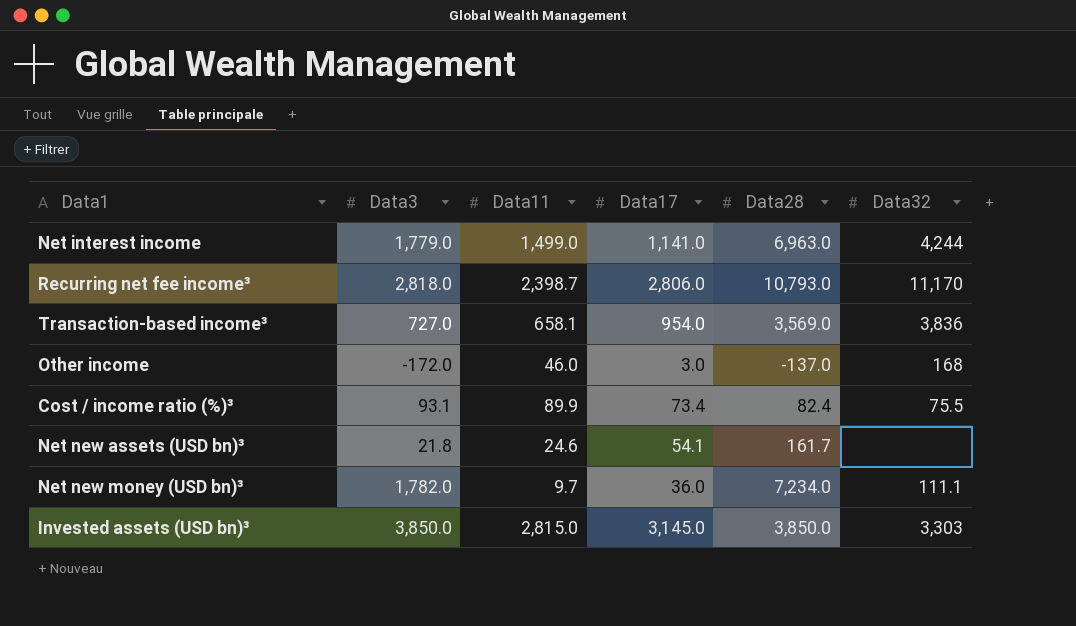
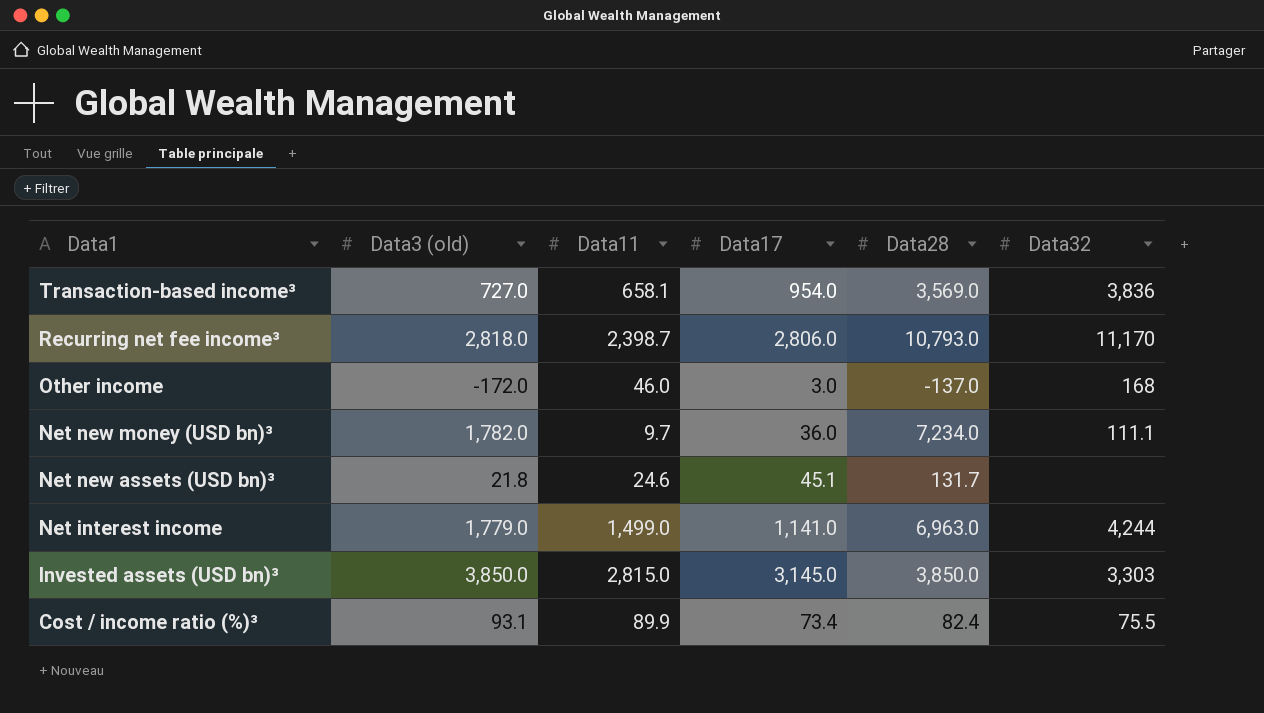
row order: none -> Data1 descending
column name: Data3 -> Data3 (old)
Net new assets (USD bn)³ | Data17: 54.1 -> 45.1
Net new assets (USD bn)³ | Data28: 161.7 -> 131.7

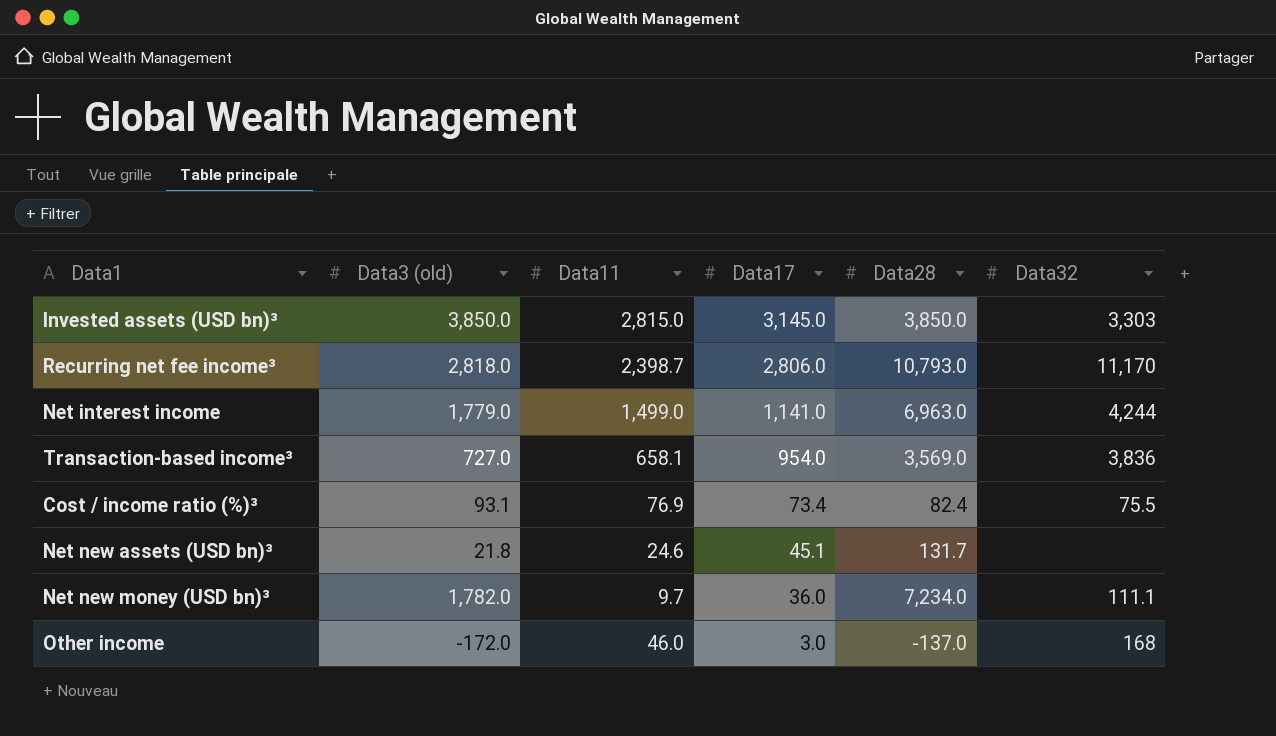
row order: Data1 descending -> Data17 descending
Cost / income ratio (%)³ | Data11: 89.9 -> 76.9

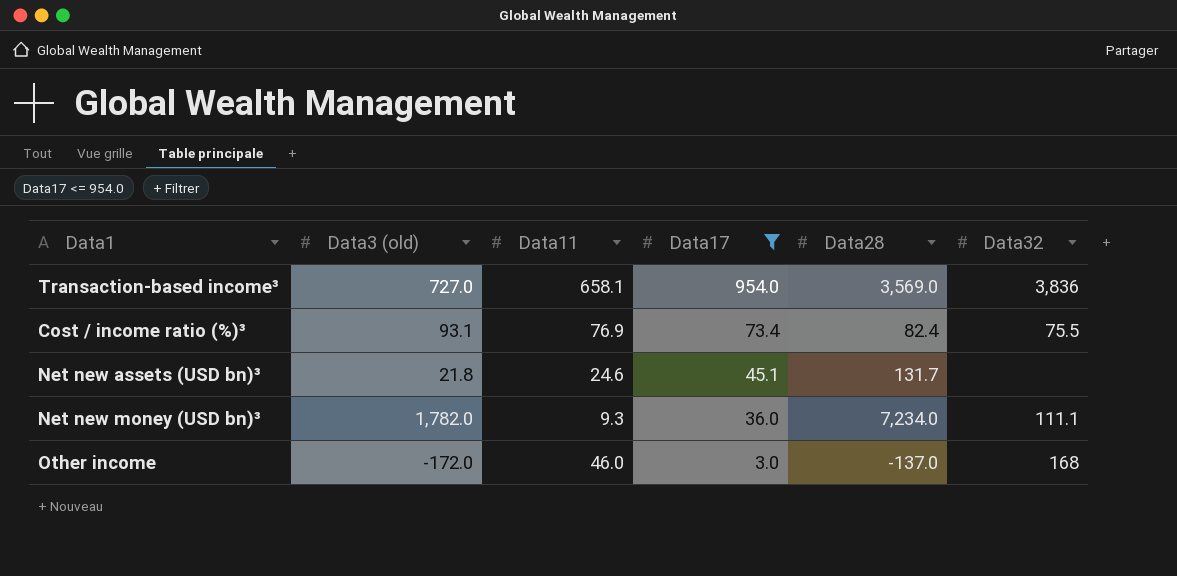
filter: none -> Data17 <= 954.0
Net new money (USD bn)³ | Data11: 9.7 -> 9.3

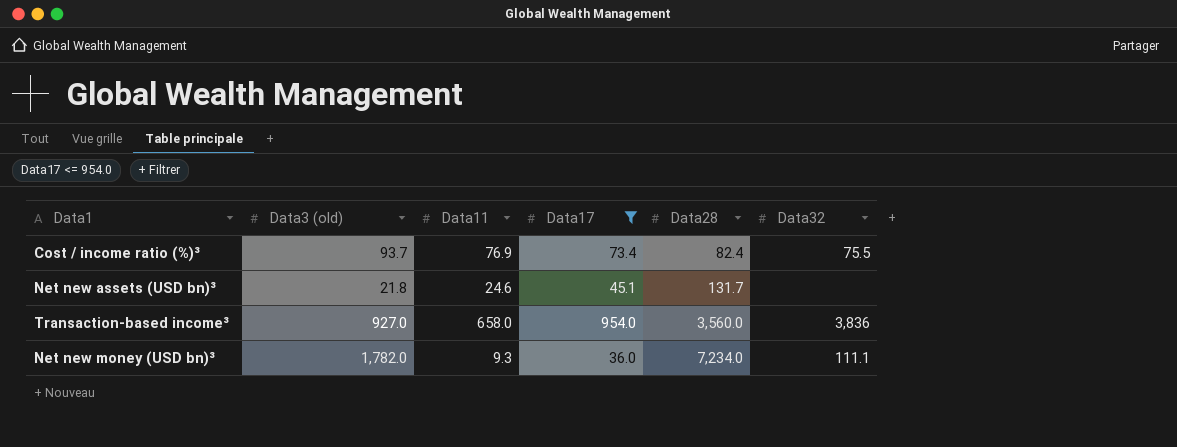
row order: Data17 descending -> Data28 ascending
row Other income: -172.0 | 46.0 | 3.0 | -137.0 | 168 -> none
Cost / income ratio (%)³ | Data3 (old): 93.1 -> 93.7
Transaction-based income³ | Data3 (old): 727.0 -> 927.0
Transaction-based income³ | Data11: 658.1 -> 658.0
Transaction-based income³ | Data28: 3,569.0 -> 3,560.0

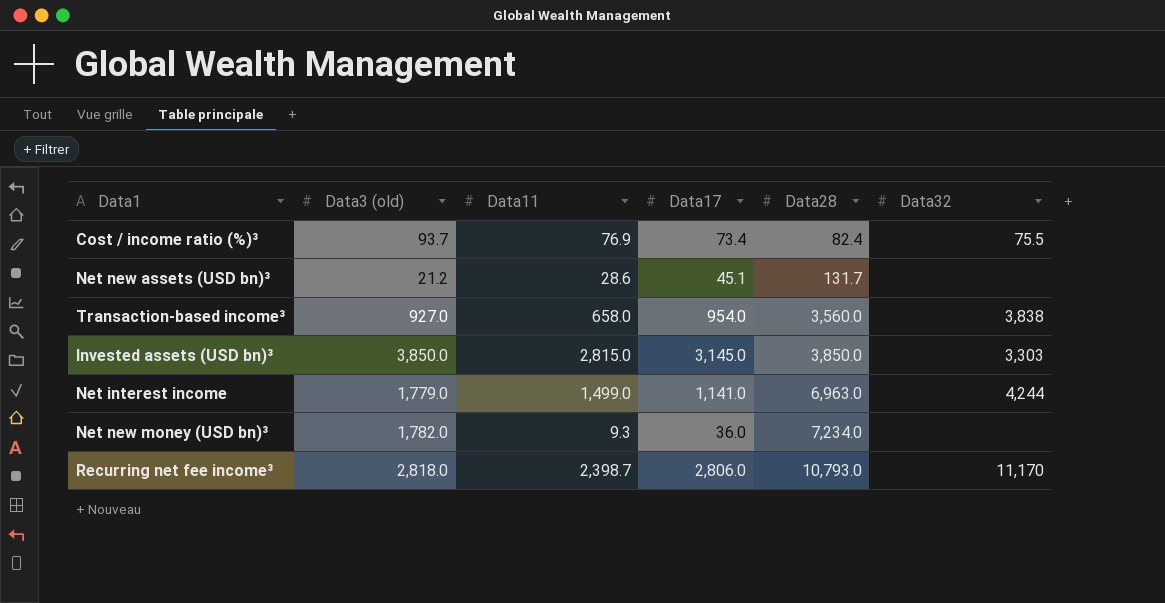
filter: Data17 <= 954.0 -> none
Net new assets (USD bn)³ | Data3 (old): 21.8 -> 21.2
Net new assets (USD bn)³ | Data11: 24.6 -> 28.6
Transaction-based income³ | Data32: 3,836 -> 3,838
Net new money (USD bn)³ | Data32: 111.1 -> none

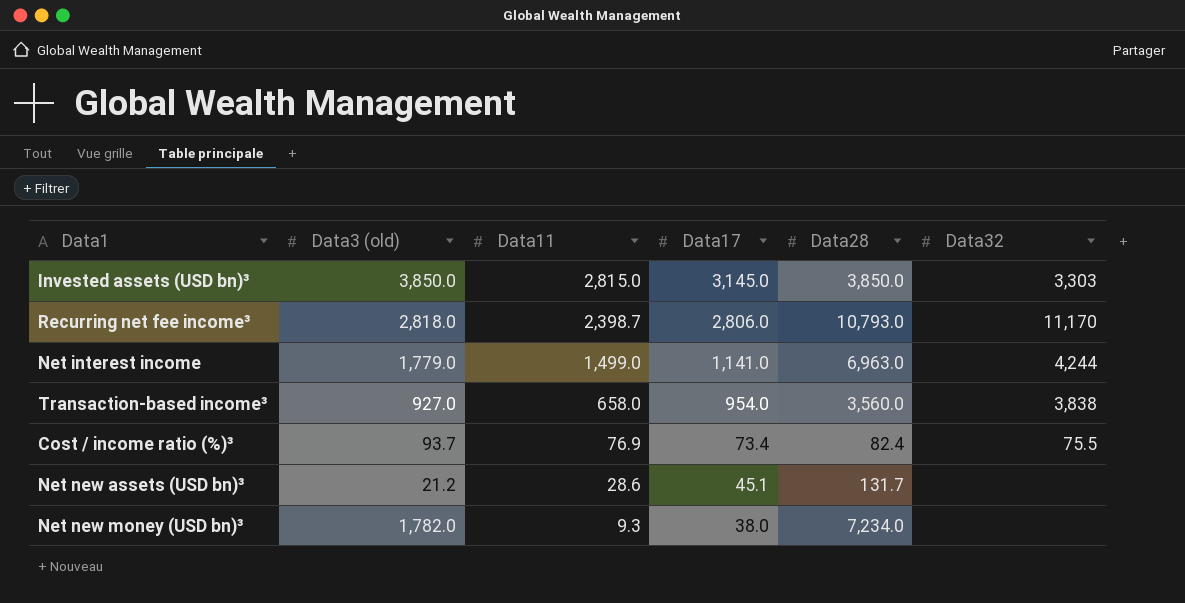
row order: Data28 ascending -> Data11 descending
Net new money (USD bn)³ | Data17: 36.0 -> 38.0

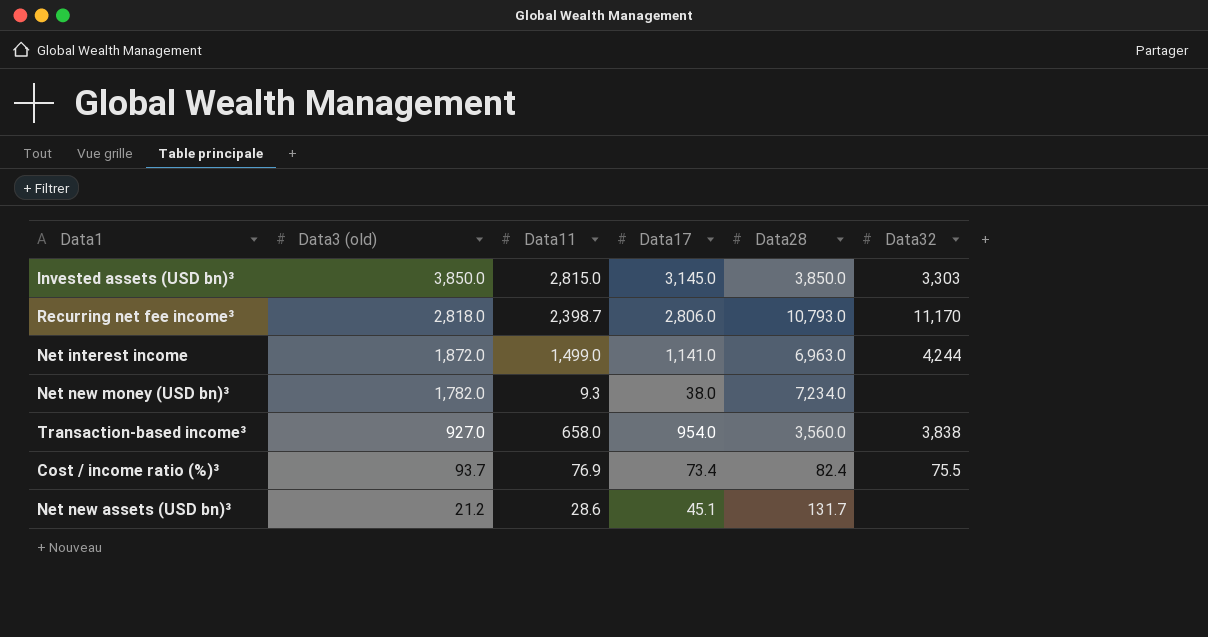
row order: Data11 descending -> Data3 (old) descending
Net interest income | Data3 (old): 1,779.0 -> 1,872.0

